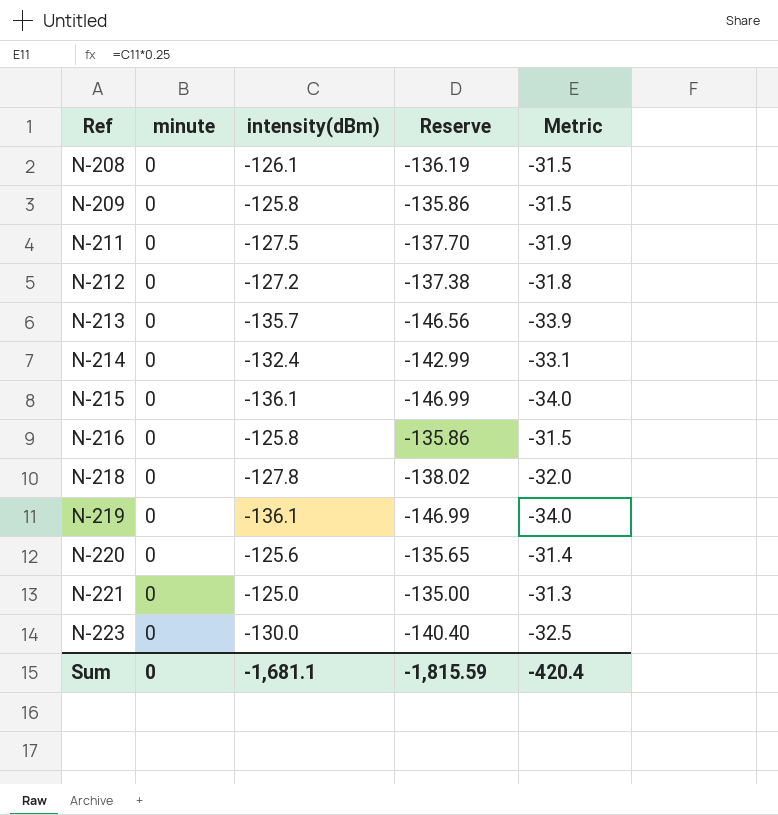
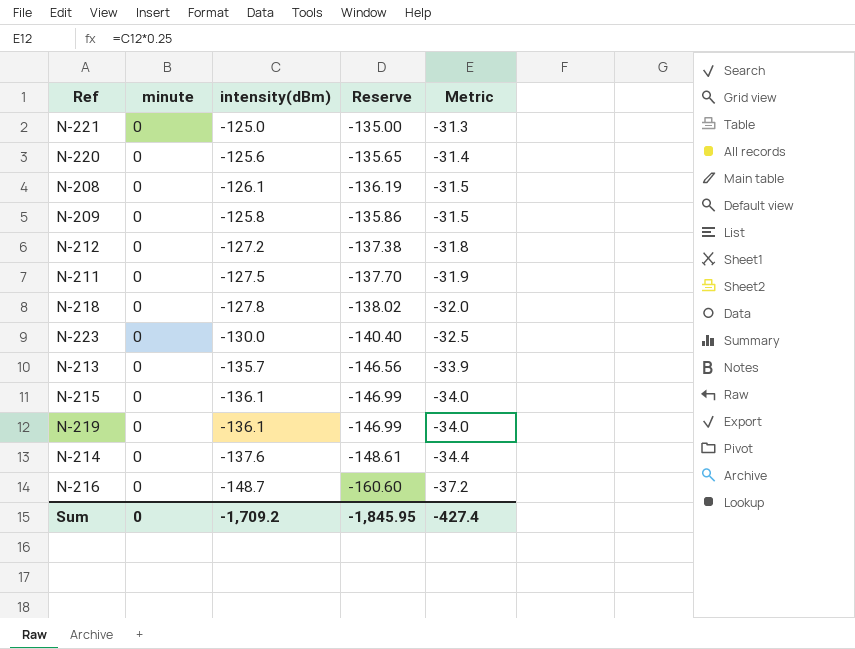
row order: Ref ascending -> Metric descending
N-214 | intensity(dBm): -132.4 -> -137.6
N-214 | Reserve: -142.99 -> -148.61
N-214 | Metric: -33.1 -> -34.4
N-216 | intensity(dBm): -125.8 -> -148.7
N-216 | Reserve: -135.86 -> -160.60
N-216 | Metric: -31.5 -> -37.2
Sum | intensity(dBm): -1,681.1 -> -1,709.2
Sum | Reserve: -1,815.59 -> -1,845.95
Sum | Metric: -420.4 -> -427.4

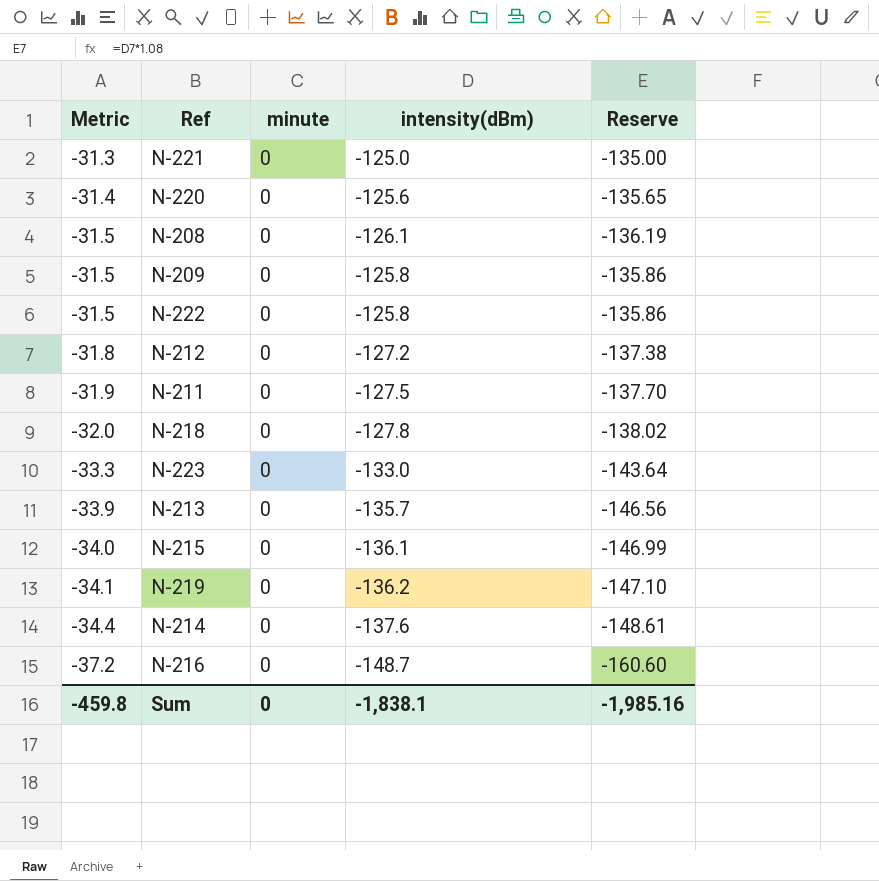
column Metric | position: 5 -> 1
row N-222: none -> -31.5 | 0 | -125.8 | -135.86
N-223 | Metric: -32.5 -> -33.3
N-223 | intensity(dBm): -130.0 -> -133.0
N-223 | Reserve: -140.40 -> -143.64
N-219 | Metric: -34.0 -> -34.1
N-219 | intensity(dBm): -136.1 -> -136.2
N-219 | Reserve: -146.99 -> -147.10
Sum | Metric: -427.4 -> -459.8
Sum | intensity(dBm): -1,709.2 -> -1,838.1
Sum | Reserve: -1,845.95 -> -1,985.16

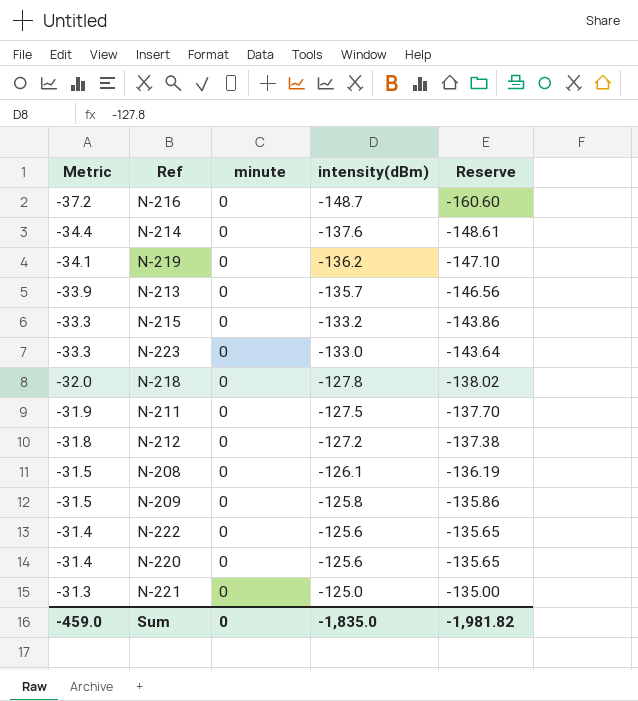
row order: Metric descending -> Metric ascending
N-215 | Metric: -34.0 -> -33.3
N-215 | intensity(dBm): -136.1 -> -133.2
N-215 | Reserve: -146.99 -> -143.86
N-222 | Metric: -31.5 -> -31.4
N-222 | intensity(dBm): -125.8 -> -125.6
N-222 | Reserve: -135.86 -> -135.65
Sum | Metric: -459.8 -> -459.0
Sum | intensity(dBm): -1,838.1 -> -1,835.0
Sum | Reserve: -1,985.16 -> -1,981.82

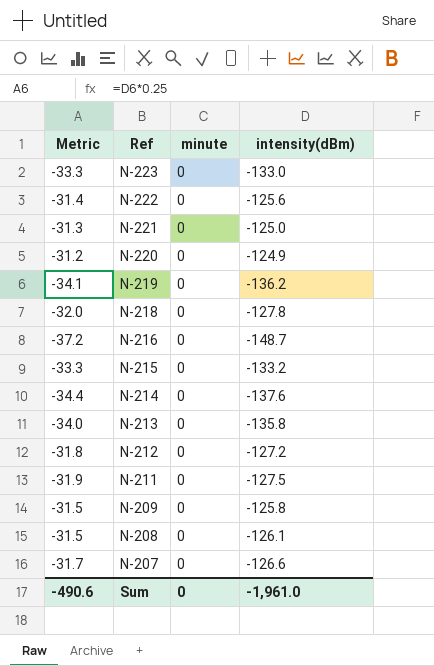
row order: Metric ascending -> Ref descending
column Reserve | formula: [intensity(dBm)] * 1.08 -> none
N-220 | Metric: -31.4 -> -31.2
N-220 | intensity(dBm): -125.6 -> -124.9
N-213 | Metric: -33.9 -> -34.0
N-213 | intensity(dBm): -135.7 -> -135.8
row N-207: none -> -31.7 | 0 | -126.6
Sum | Metric: -459.0 -> -490.6
Sum | intensity(dBm): -1,835.0 -> -1,961.0

